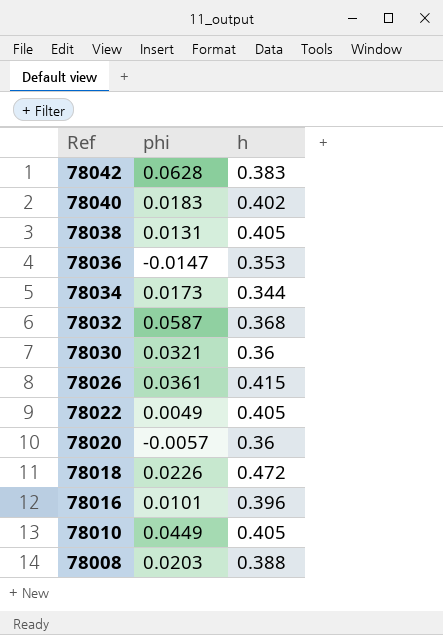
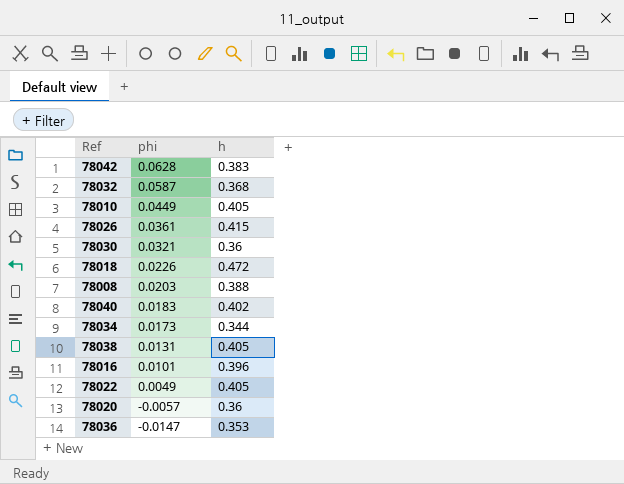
row order: Ref descending -> phi descending

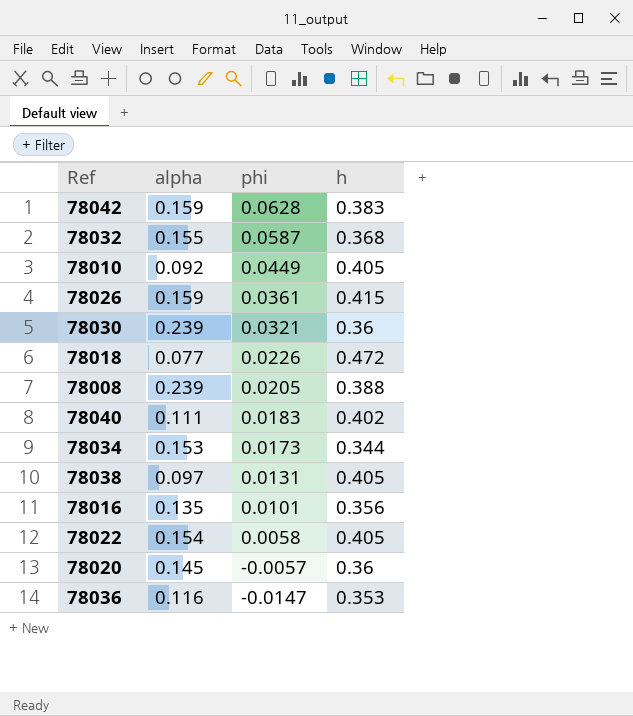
column alpha | position: none -> 2
78008 | phi: 0.0203 -> 0.0205
78016 | h: 0.396 -> 0.356
78022 | phi: 0.0049 -> 0.0058

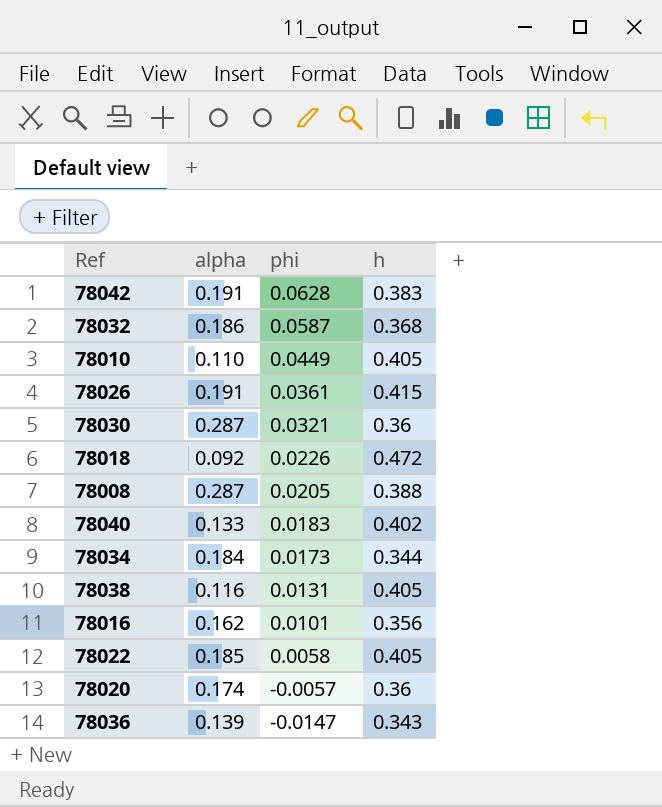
78042 | alpha: 0.159 -> 0.191
78032 | alpha: 0.155 -> 0.186
78010 | alpha: 0.092 -> 0.110
78026 | alpha: 0.159 -> 0.191
78030 | alpha: 0.239 -> 0.287
78018 | alpha: 0.077 -> 0.092
78008 | alpha: 0.239 -> 0.287
78040 | alpha: 0.111 -> 0.133
78034 | alpha: 0.153 -> 0.184
78038 | alpha: 0.097 -> 0.116
78016 | alpha: 0.135 -> 0.162
78022 | alpha: 0.154 -> 0.185
78020 | alpha: 0.145 -> 0.174
78036 | alpha: 0.116 -> 0.139
78036 | h: 0.353 -> 0.343

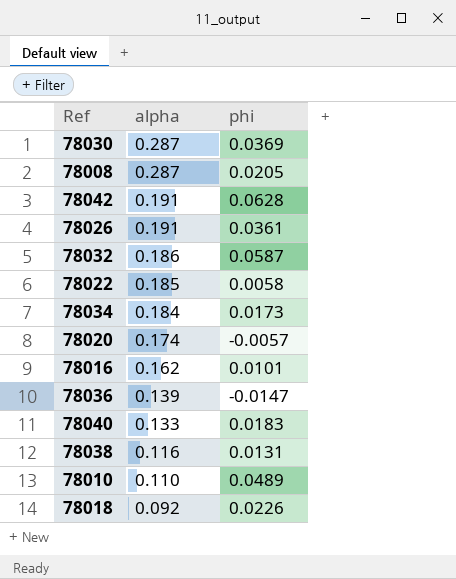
row order: phi descending -> alpha descending
column h | position: 4 -> none
78030 | phi: 0.0321 -> 0.0369
78010 | phi: 0.0449 -> 0.0489

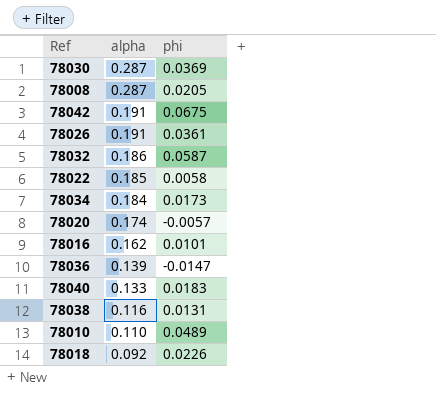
78042 | phi: 0.0628 -> 0.0675

